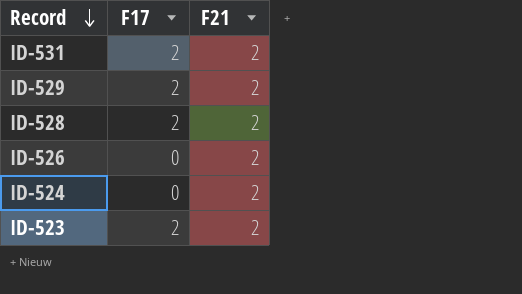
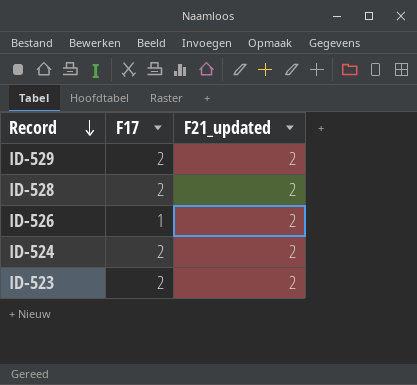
column name: F21 -> F21_updated
row ID-531: 2 | 2 -> none
ID-526 | F17: 0 -> 1
ID-524 | F17: 0 -> 2

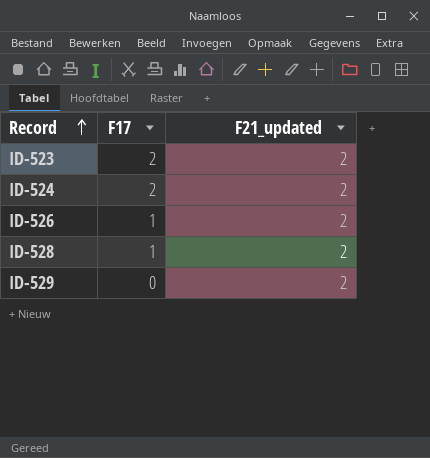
row order: Record descending -> Record ascending
ID-528 | F17: 2 -> 1
ID-529 | F17: 2 -> 0

